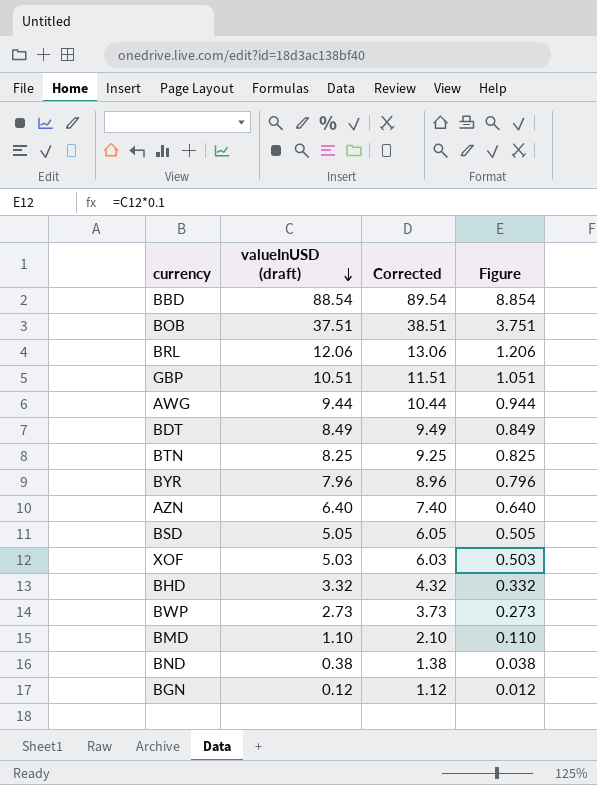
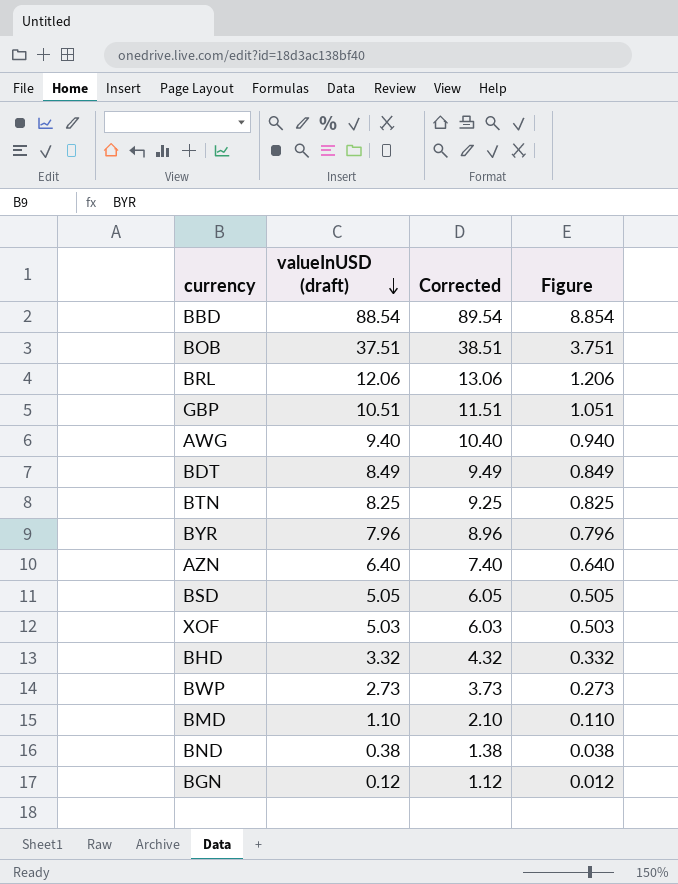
AWG | valueInUSD (draft): 9.44 -> 9.40
AWG | Corrected: 10.44 -> 10.40
AWG | Figure: 0.944 -> 0.940

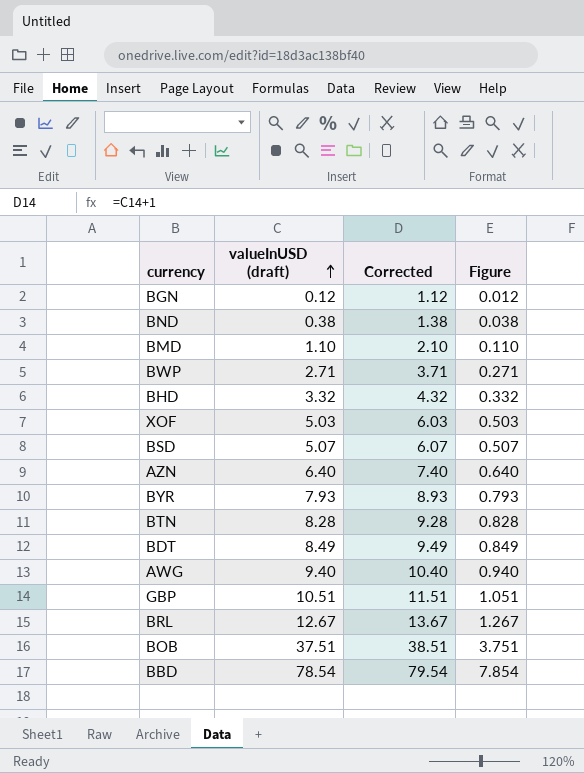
row order: valueInUSD (draft) descending -> valueInUSD (draft) ascending
BWP | valueInUSD (draft): 2.73 -> 2.71
BWP | Corrected: 3.73 -> 3.71
BWP | Figure: 0.273 -> 0.271
BSD | valueInUSD (draft): 5.05 -> 5.07
BSD | Corrected: 6.05 -> 6.07
BSD | Figure: 0.505 -> 0.507
BYR | valueInUSD (draft): 7.96 -> 7.93
BYR | Corrected: 8.96 -> 8.93
BYR | Figure: 0.796 -> 0.793
BTN | valueInUSD (draft): 8.25 -> 8.28
BTN | Corrected: 9.25 -> 9.28
BTN | Figure: 0.825 -> 0.828
BRL | valueInUSD (draft): 12.06 -> 12.67
BRL | Corrected: 13.06 -> 13.67
BRL | Figure: 1.206 -> 1.267
BBD | valueInUSD (draft): 88.54 -> 78.54
BBD | Corrected: 89.54 -> 79.54
BBD | Figure: 8.854 -> 7.854

